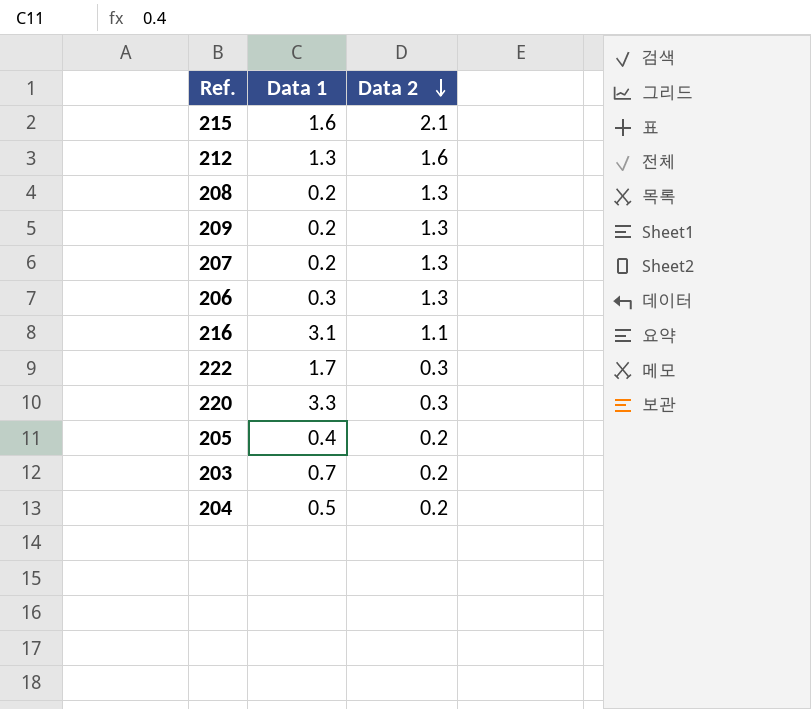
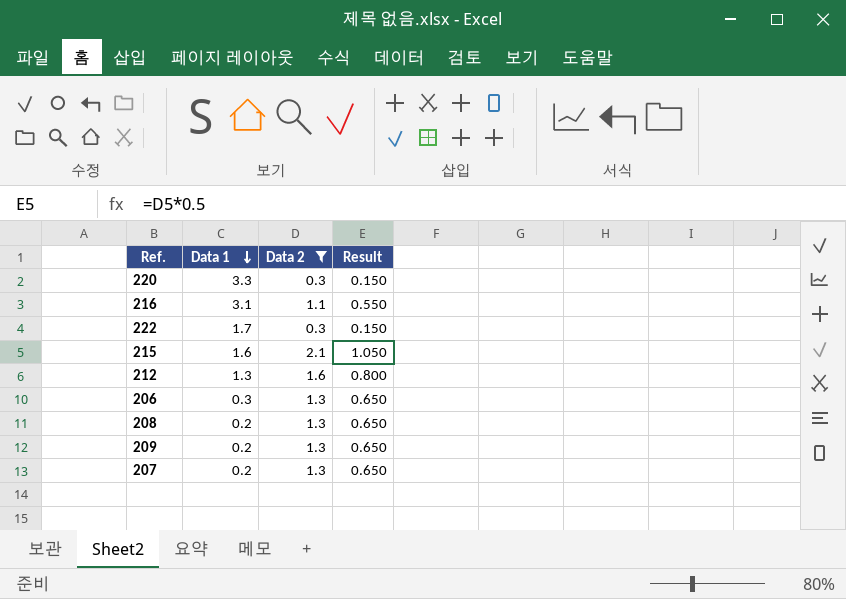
filter: none -> Data 2 != 0.2
row order: Data 2 descending -> Data 1 descending
column Result | formula: none -> [Data 2] * 0.5

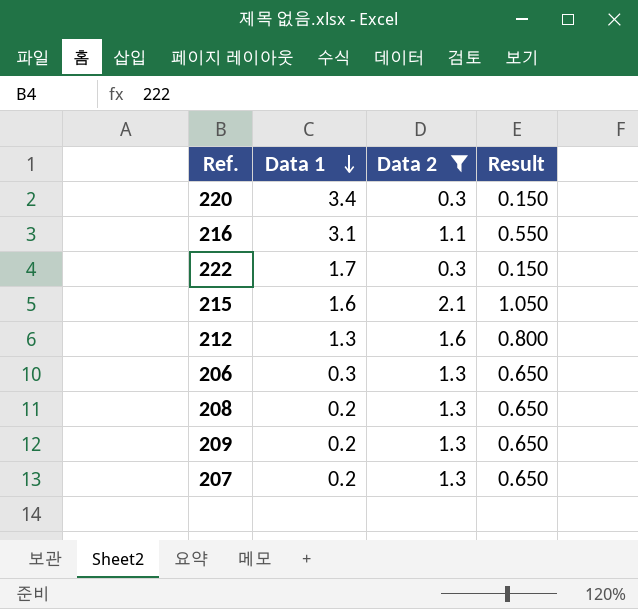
220 | Data 1: 3.3 -> 3.4

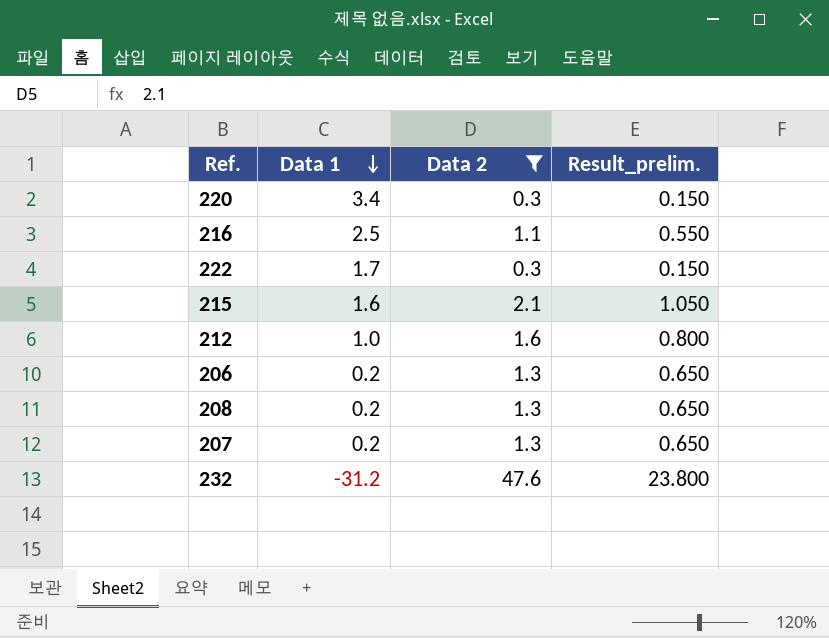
column name: Result -> Result_prelim.
row 209: 0.2 | 1.3 | 0.650 -> none
216 | Data 1: 3.1 -> 2.5
212 | Data 1: 1.3 -> 1.0
206 | Data 1: 0.3 -> 0.2
row 232: none -> -31.2 | 47.6 | 23.800

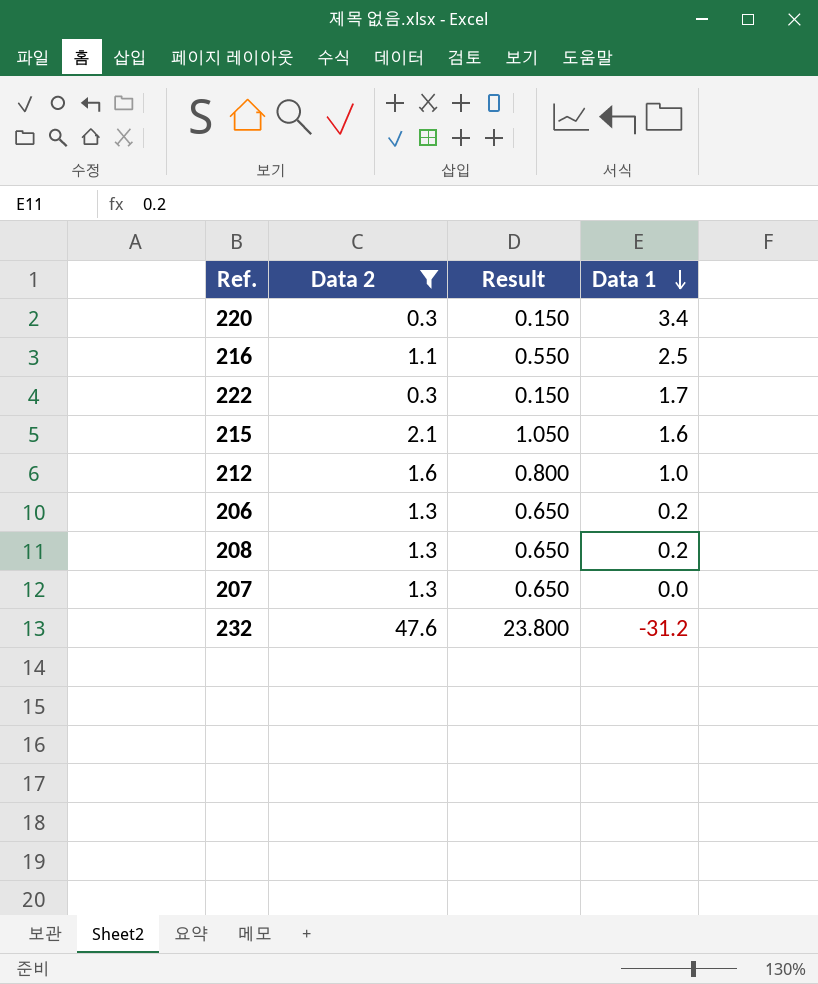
column name: Result_prelim. -> Result
column Data 1 | position: 2 -> 4
207 | Data 1: 0.2 -> 0.0

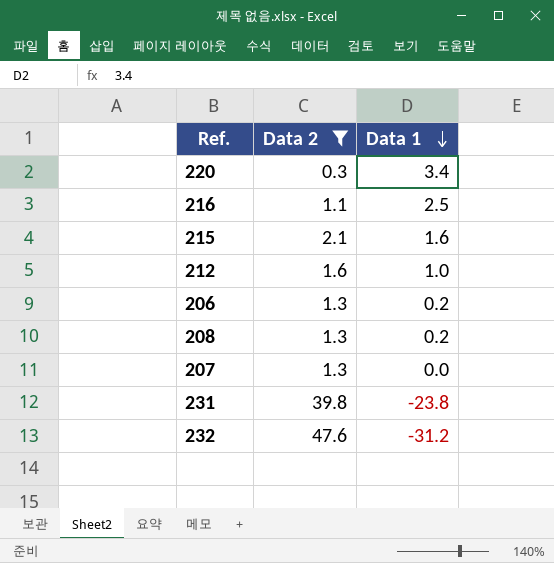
column Result | formula: [Data 2] * 0.5 -> none
row 222: 0.3 | 0.150 | 1.7 -> none
row 231: none -> 39.8 | -23.8

